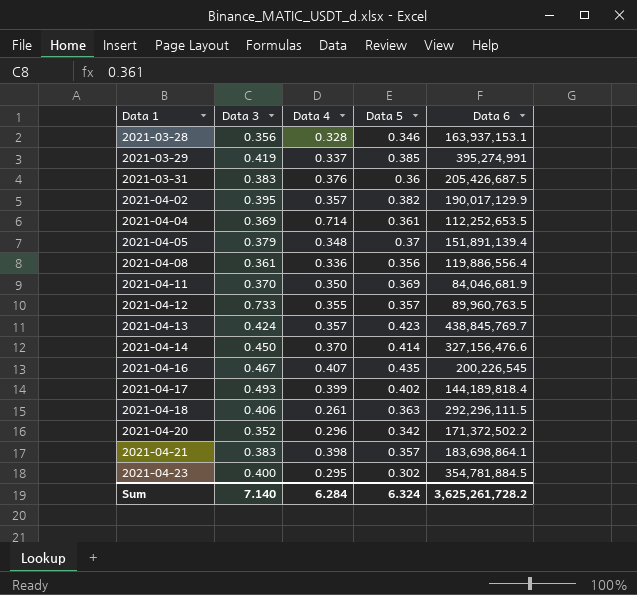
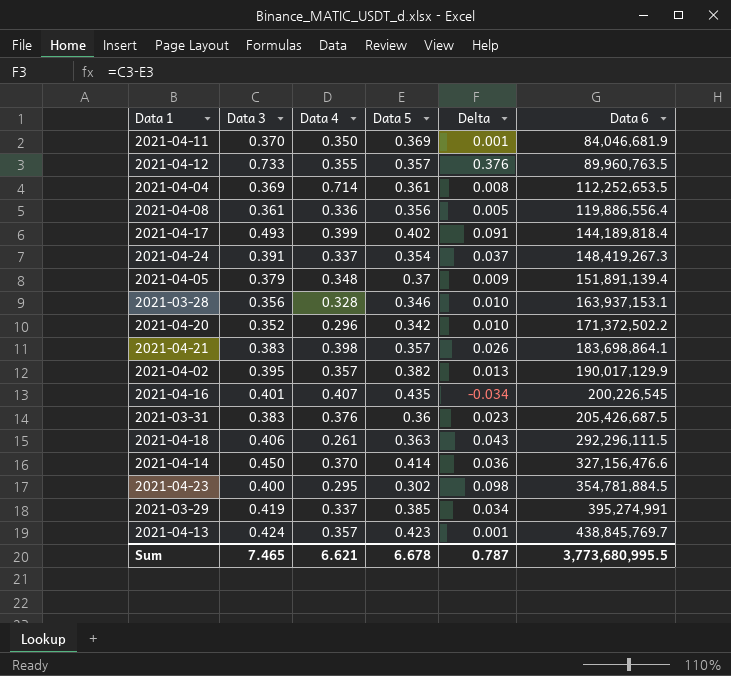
row order: Data 1 ascending -> Data 6 ascending
column Delta | formula: none -> [Data 3] - [Data 5]
row 2021-04-24: none -> 0.391 | 0.337 | 0.354 | 0.037 | 148,419,267.3
2021-04-16 | Data 3: 0.467 -> 0.401
Sum | Data 3: 7.140 -> 7.465
Sum | Data 4: 6.284 -> 6.621
Sum | Data 5: 6.324 -> 6.678
Sum | Data 6: 3,625,261,728.2 -> 3,773,680,995.5

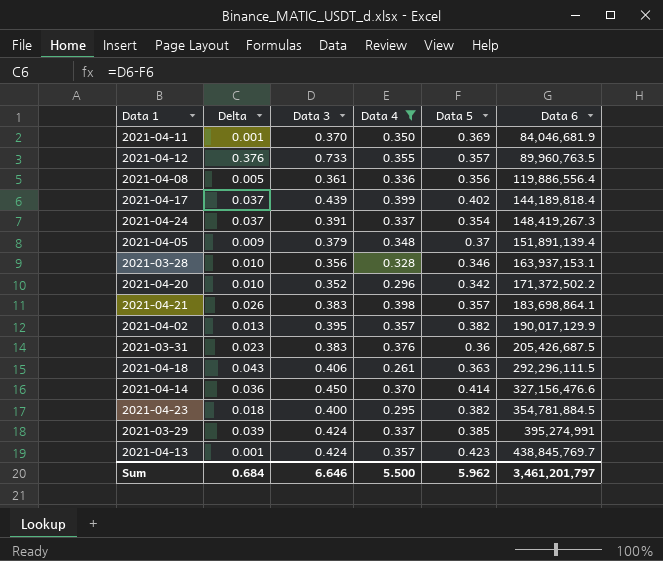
filter: none -> Data 4 <= 0.399
column Delta | position: 5 -> 2
2021-04-17 | Delta: 0.091 -> 0.037
2021-04-17 | Data 3: 0.493 -> 0.439
2021-04-23 | Delta: 0.098 -> 0.018
2021-04-23 | Data 5: 0.302 -> 0.382
2021-03-29 | Delta: 0.034 -> 0.039
2021-03-29 | Data 3: 0.419 -> 0.424
Sum | Delta: 0.787 -> 0.684
Sum | Data 3: 7.465 -> 6.646
Sum | Data 4: 6.621 -> 5.500
Sum | Data 5: 6.678 -> 5.962
Sum | Data 6: 3,773,680,995.5 -> 3,461,201,797

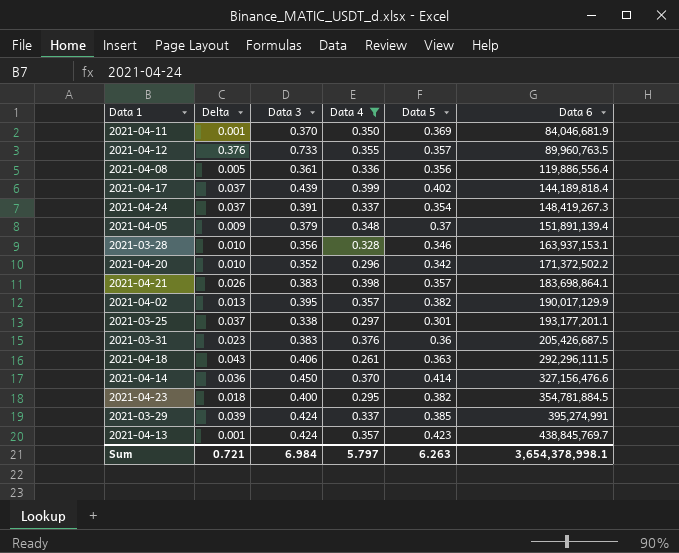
row 2021-03-25: none -> 0.037 | 0.338 | 0.297 | 0.301 | 193,177,201.1
Sum | Delta: 0.684 -> 0.721
Sum | Data 3: 6.646 -> 6.984
Sum | Data 4: 5.500 -> 5.797
Sum | Data 5: 5.962 -> 6.263
Sum | Data 6: 3,461,201,797 -> 3,654,378,998.1

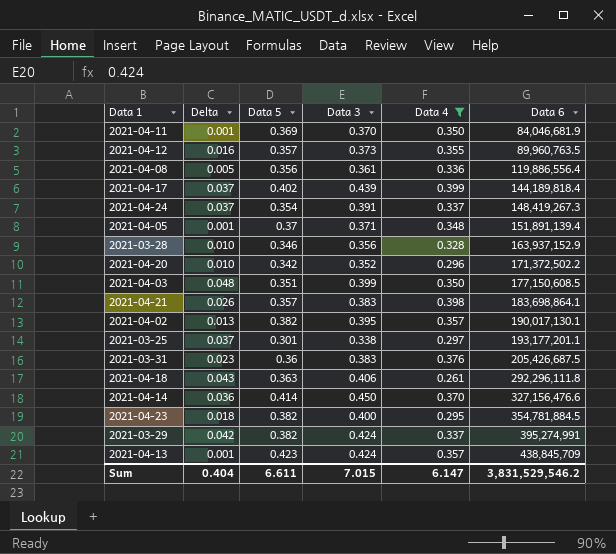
column Data 5 | position: 5 -> 3
2021-04-12 | Delta: 0.376 -> 0.016
2021-04-12 | Data 3: 0.733 -> 0.373
2021-04-05 | Delta: 0.009 -> 0.001
2021-04-05 | Data 3: 0.379 -> 0.371
2021-03-28 | Data 6: 163,937,153.1 -> 163,937,152.9
row 2021-04-03: none -> 0.048 | 0.351 | 0.399 | 0.350 | 177,150,608.5
2021-04-02 | Data 6: 190,017,129.9 -> 190,017,130.1
2021-04-18 | Data 6: 292,296,111.5 -> 292,296,111.8
2021-03-29 | Delta: 0.039 -> 0.042
2021-03-29 | Data 5: 0.385 -> 0.382
2021-04-13 | Data 6: 438,845,769.7 -> 438,845,709
Sum | Delta: 0.721 -> 0.404
Sum | Data 5: 6.263 -> 6.611
Sum | Data 3: 6.984 -> 7.015
Sum | Data 4: 5.797 -> 6.147
Sum | Data 6: 3,654,378,998.1 -> 3,831,529,546.2

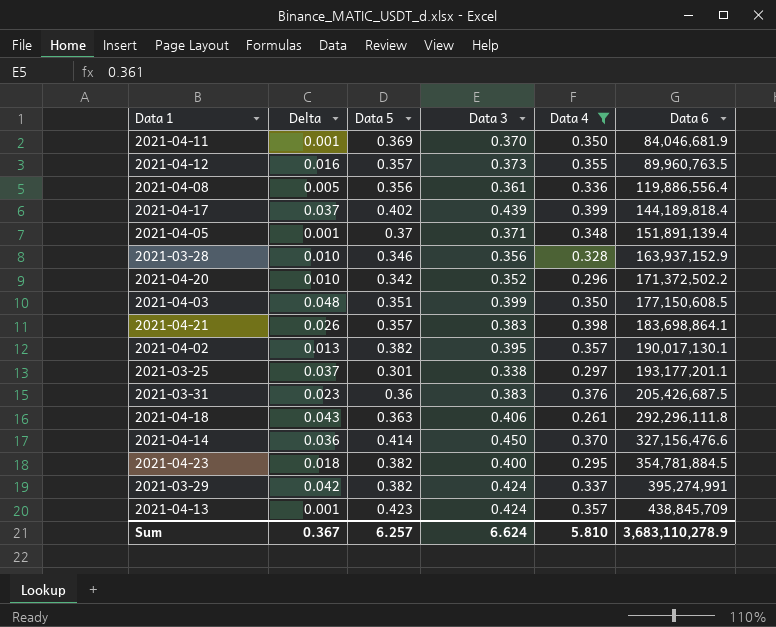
row 2021-04-24: 0.037 | 0.354 | 0.391 | 0.337 | 148,419,267.3 -> none
Sum | Delta: 0.404 -> 0.367
Sum | Data 5: 6.611 -> 6.257
Sum | Data 3: 7.015 -> 6.624
Sum | Data 4: 6.147 -> 5.810
Sum | Data 6: 3,831,529,546.2 -> 3,683,110,278.9

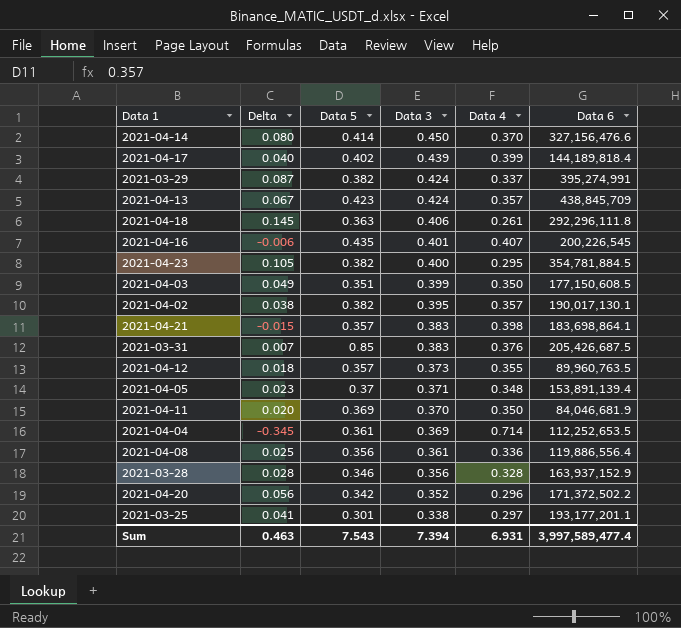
filter: Data 4 <= 0.399 -> none
row order: Data 6 ascending -> Data 3 descending
column Delta | formula: [Data 3] - [Data 5] -> [Data 3] - [Data 4]
2021-03-31 | Data 5: 0.36 -> 0.85
2021-04-05 | Data 6: 151,891,139.4 -> 153,891,139.4
Sum | Delta: 0.367 -> 0.463
Sum | Data 5: 6.257 -> 7.543
Sum | Data 3: 6.624 -> 7.394
Sum | Data 4: 5.810 -> 6.931
Sum | Data 6: 3,683,110,278.9 -> 3,997,589,477.4

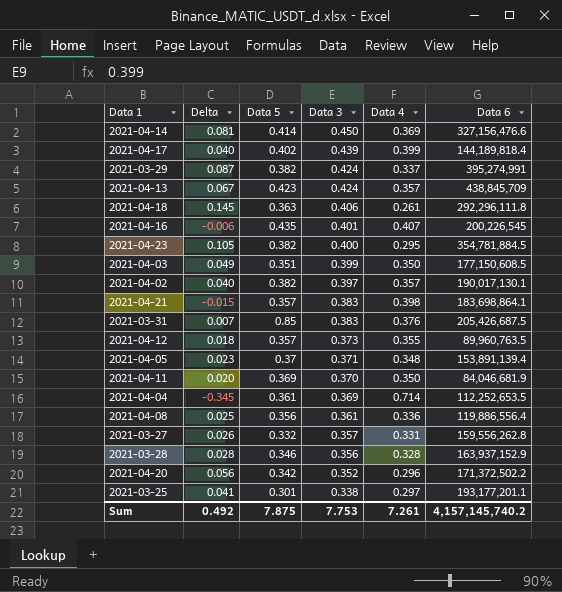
2021-04-14 | Delta: 0.080 -> 0.081
2021-04-14 | Data 4: 0.370 -> 0.369
2021-04-02 | Delta: 0.038 -> 0.040
2021-04-02 | Data 3: 0.395 -> 0.397
row 2021-03-27: none -> 0.026 | 0.332 | 0.357 | 0.331 | 159,556,262.8
Sum | Delta: 0.463 -> 0.492
Sum | Data 5: 7.543 -> 7.875
Sum | Data 3: 7.394 -> 7.753
Sum | Data 4: 6.931 -> 7.261
Sum | Data 6: 3,997,589,477.4 -> 4,157,145,740.2

